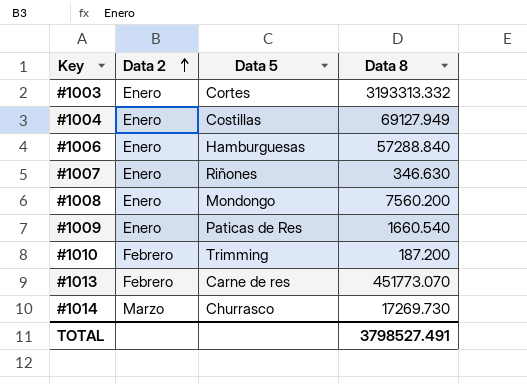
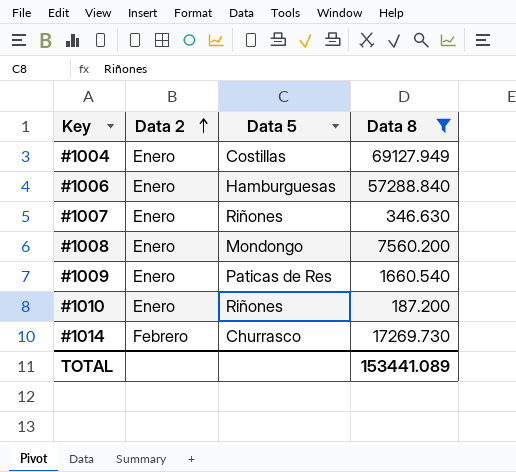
filter: none -> Data 8 <= 69127.949
#1010 | Data 2: Febrero -> Enero
#1010 | Data 5: Trimming -> Riñones
#1014 | Data 2: Marzo -> Febrero
TOTAL | Data 8: 3798527.491 -> 153441.089

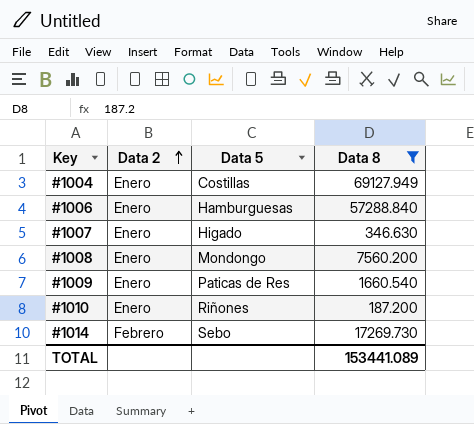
#1007 | Data 5: Riñones -> Higado
#1014 | Data 5: Churrasco -> Sebo

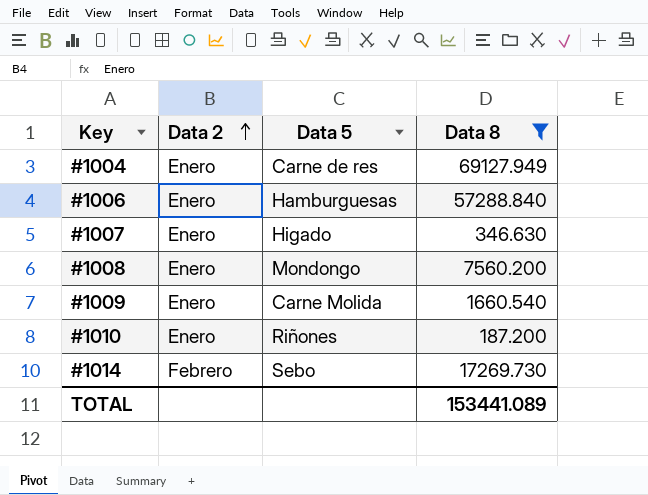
#1004 | Data 5: Costillas -> Carne de res
#1009 | Data 5: Paticas de Res -> Carne Molida

